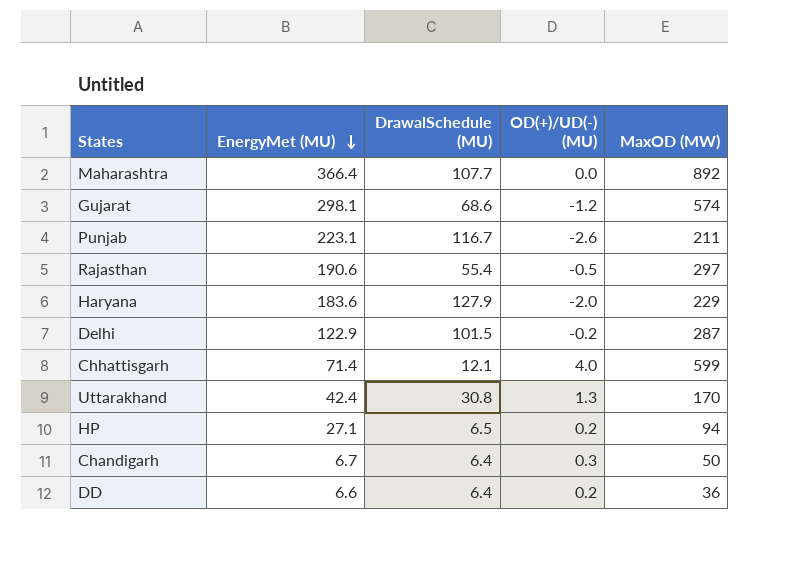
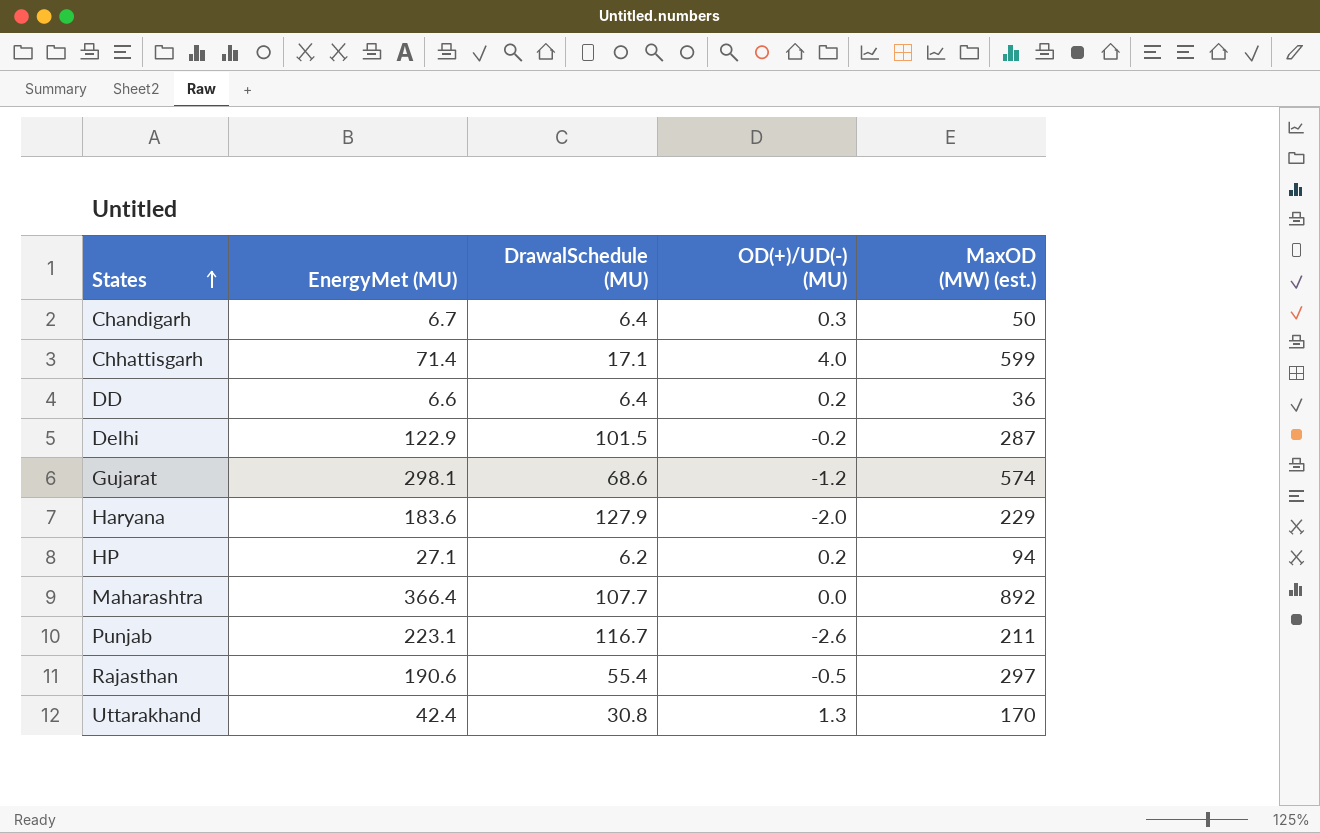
row order: EnergyMet (MU) descending -> States ascending
column name: MaxOD (MW) -> MaxOD (MW) (est.)
Chhattisgarh | DrawalSchedule (MU): 12.1 -> 17.1
HP | DrawalSchedule (MU): 6.5 -> 6.2

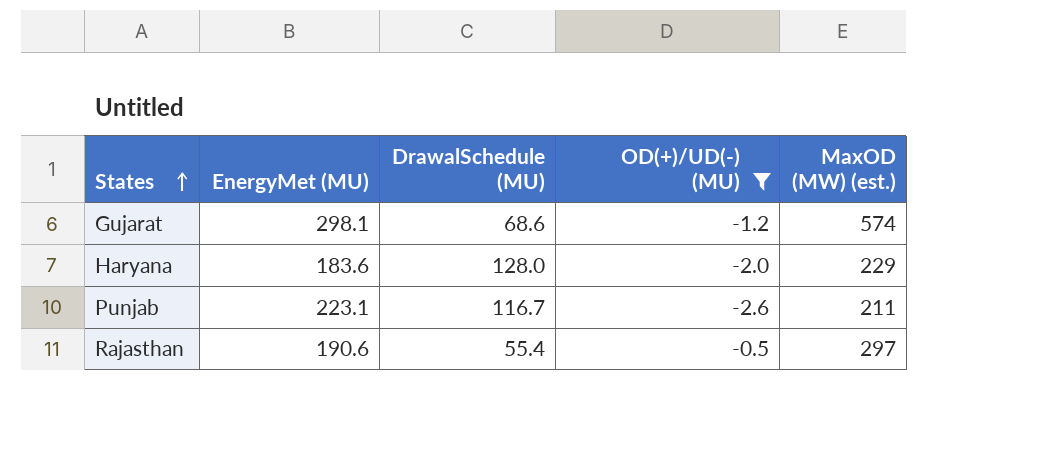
filter: none -> OD(+)/UD(-) (MU) <= -0.5
Haryana | DrawalSchedule (MU): 127.9 -> 128.0

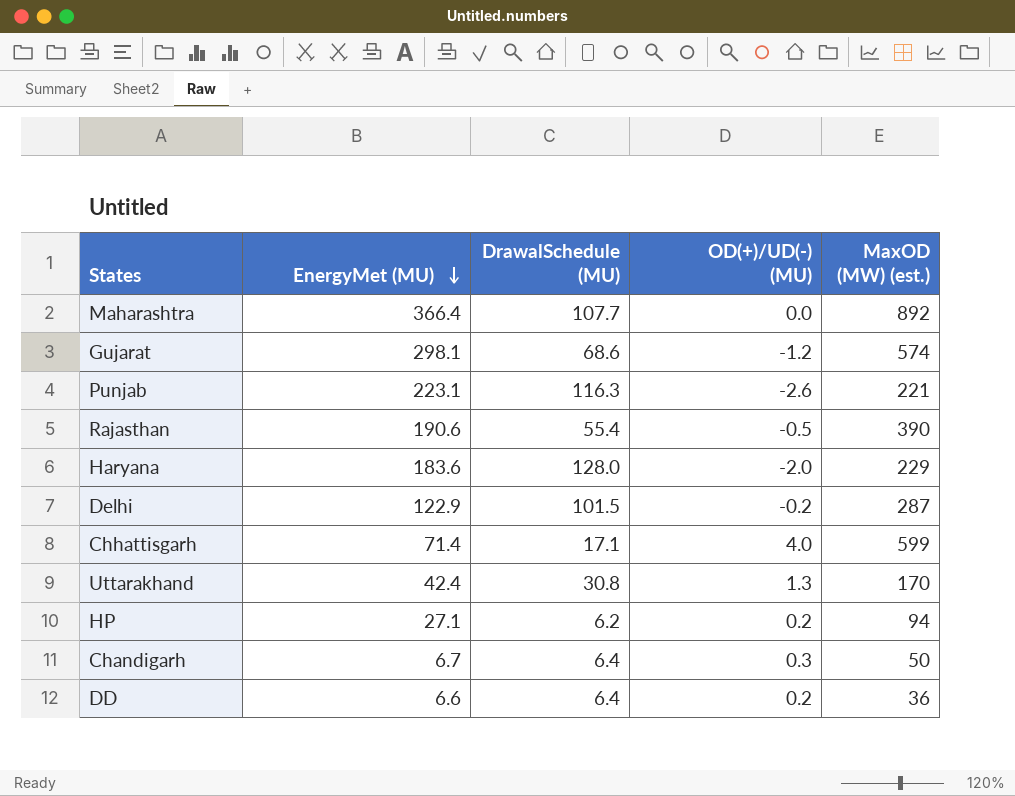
filter: OD(+)/UD(-) (MU) <= -0.5 -> none
row order: States ascending -> EnergyMet (MU) descending
Punjab | DrawalSchedule (MU): 116.7 -> 116.3
Punjab | MaxOD (MW) (est.): 211 -> 221
Rajasthan | MaxOD (MW) (est.): 297 -> 390

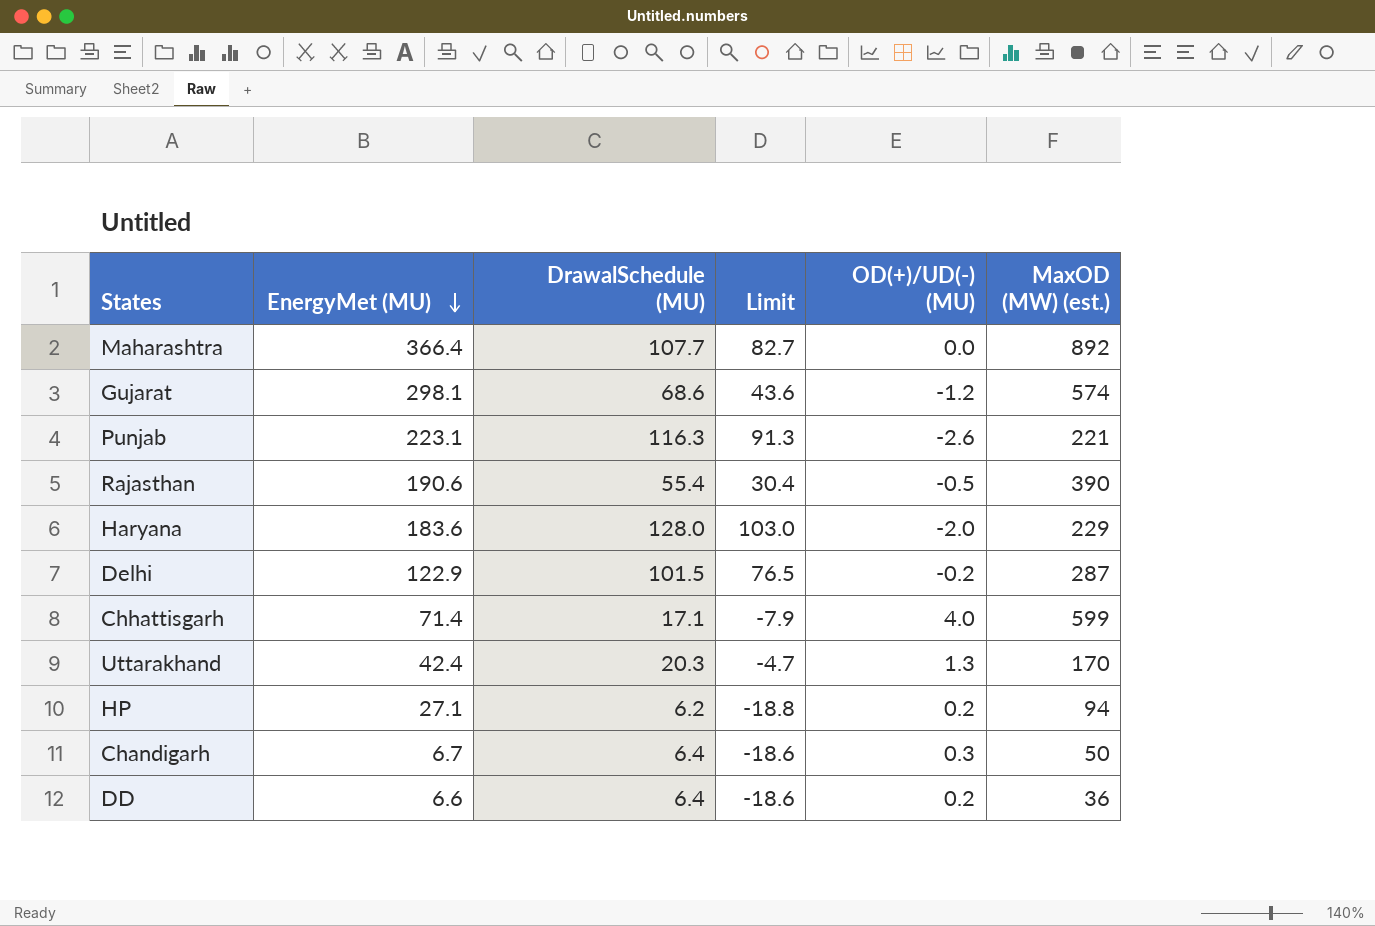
column Limit | formula: none -> [DrawalSchedule (MU)] - 25
Uttarakhand | DrawalSchedule (MU): 30.8 -> 20.3

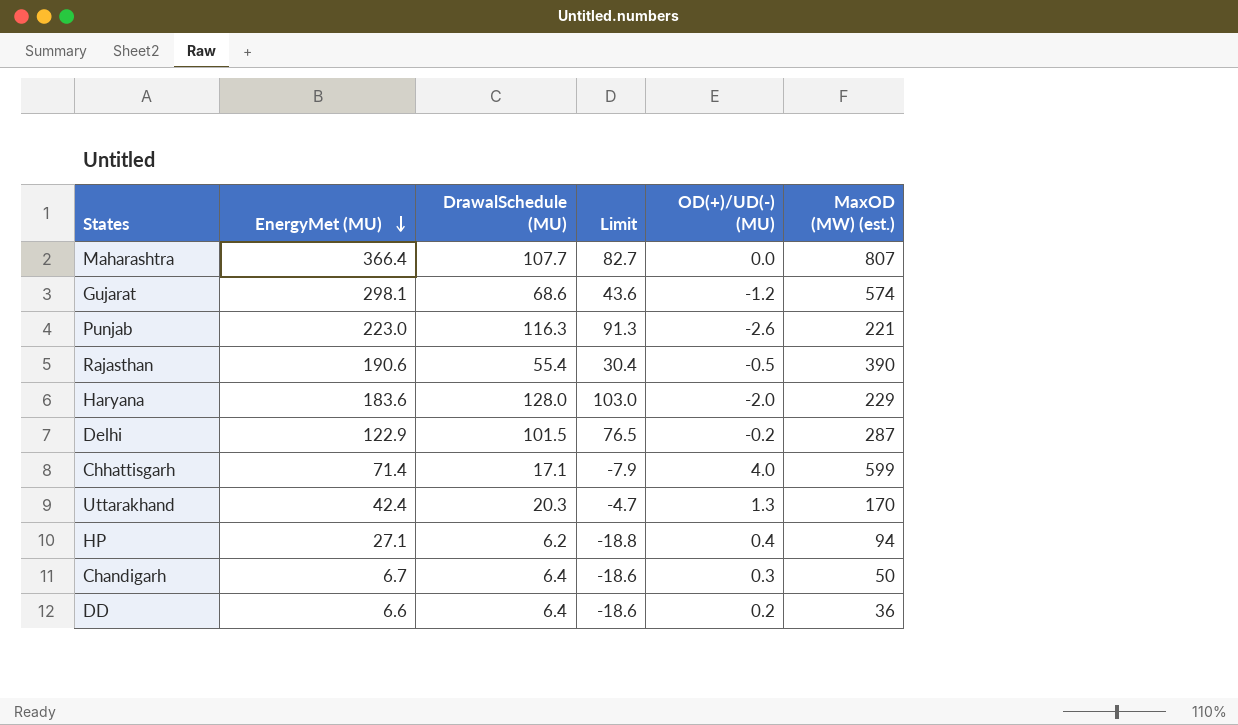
Maharashtra | MaxOD (MW) (est.): 892 -> 807
Punjab | EnergyMet (MU): 223.1 -> 223.0
HP | OD(+)/UD(-) (MU): 0.2 -> 0.4

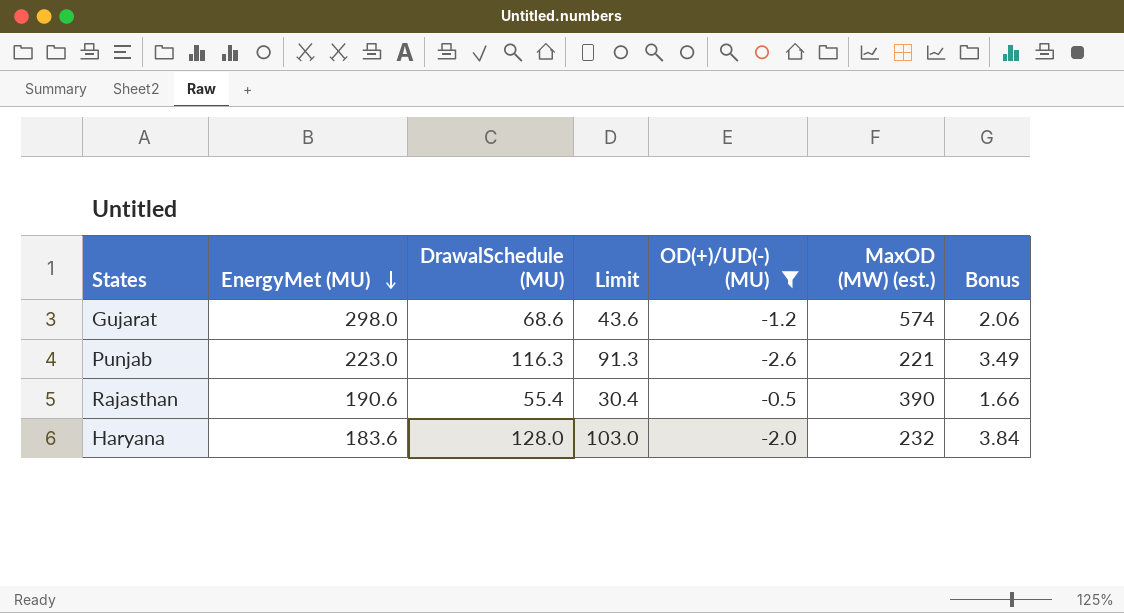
filter: none -> OD(+)/UD(-) (MU) <= -0.5
column Bonus | formula: none -> [DrawalSchedule (MU)] * 0.03
Gujarat | EnergyMet (MU): 298.1 -> 298.0
Haryana | MaxOD (MW) (est.): 229 -> 232

